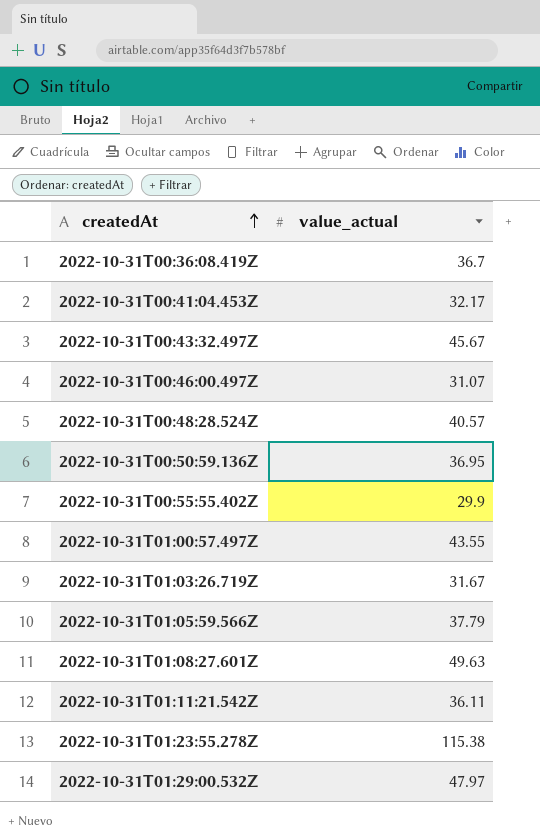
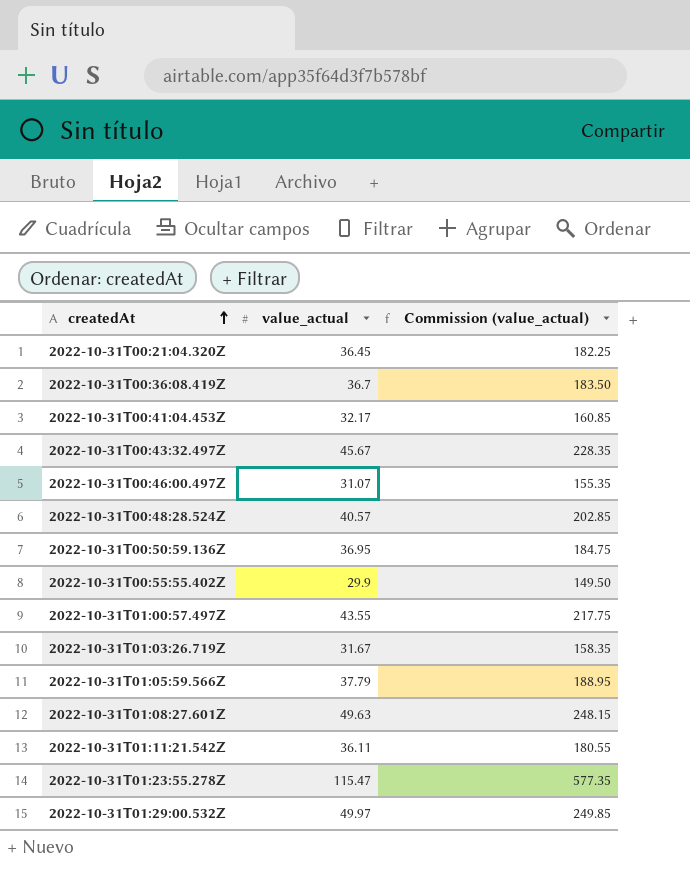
column Commission (value_actual) | formula: none -> [value_actual] * 5
row 2022-10-31T00:21:04.320Z: none -> 36.45 | 182.25
2022-10-31T01:23:55.278Z | value_actual: 115.38 -> 115.47
2022-10-31T01:29:00.532Z | value_actual: 47.97 -> 49.97

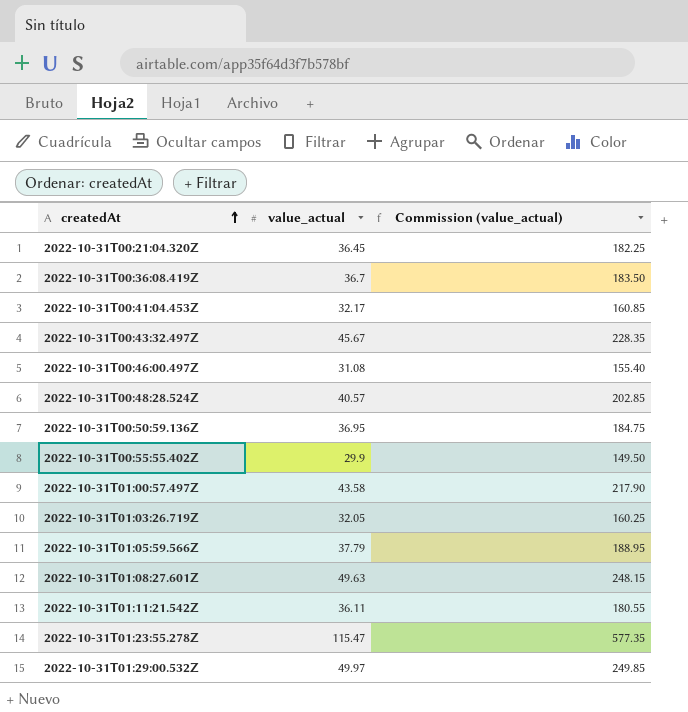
2022-10-31T00:46:00.497Z | value_actual: 31.07 -> 31.08
2022-10-31T00:46:00.497Z | Commission (value_actual): 155.35 -> 155.40
2022-10-31T01:00:57.497Z | value_actual: 43.55 -> 43.58
2022-10-31T01:00:57.497Z | Commission (value_actual): 217.75 -> 217.90
2022-10-31T01:03:26.719Z | value_actual: 31.67 -> 32.05
2022-10-31T01:03:26.719Z | Commission (value_actual): 158.35 -> 160.25

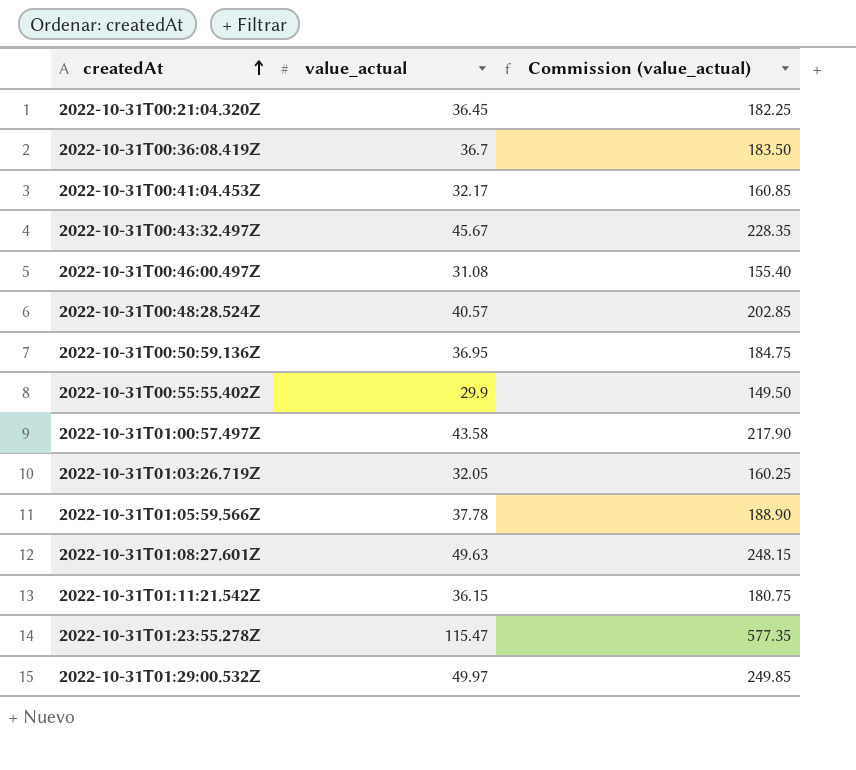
2022-10-31T01:05:59.566Z | value_actual: 37.79 -> 37.78
2022-10-31T01:05:59.566Z | Commission (value_actual): 188.95 -> 188.90
2022-10-31T01:11:21.542Z | value_actual: 36.11 -> 36.15
2022-10-31T01:11:21.542Z | Commission (value_actual): 180.55 -> 180.75

